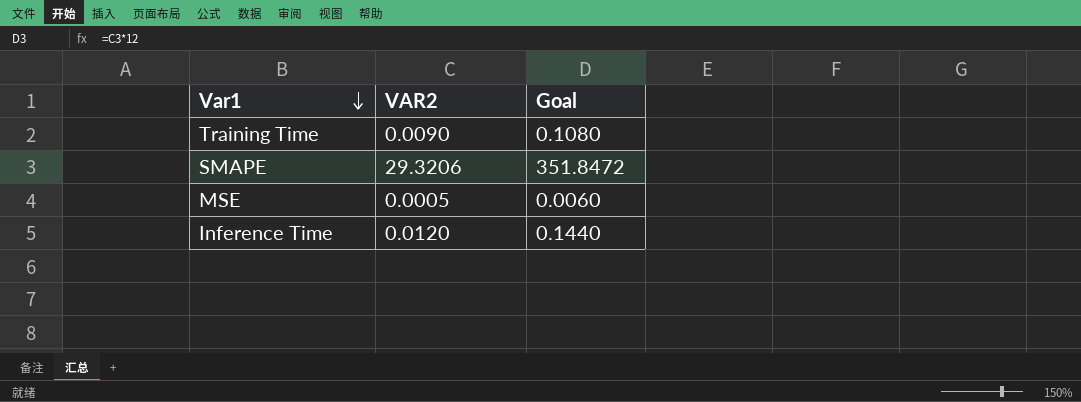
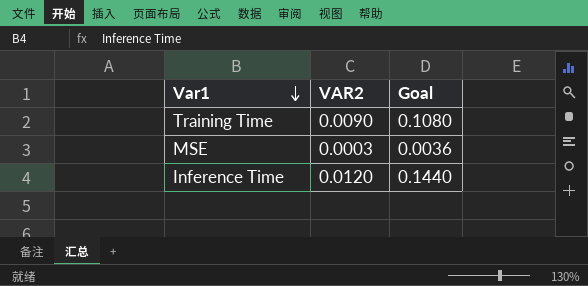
row SMAPE: 29.3206 | 351.8472 -> none
MSE | VAR2: 0.0005 -> 0.0003
MSE | Goal: 0.0060 -> 0.0036

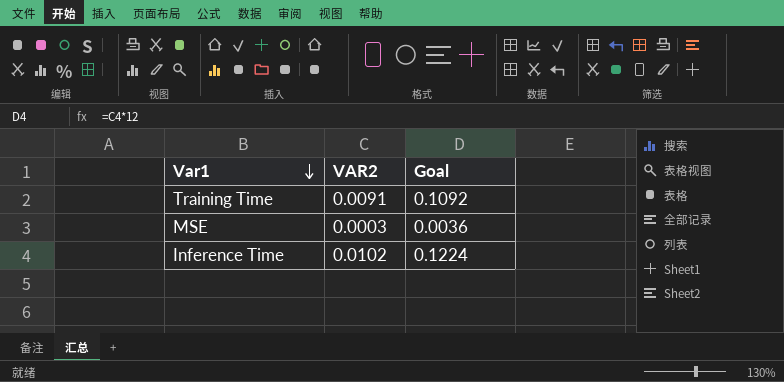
Training Time | VAR2: 0.0090 -> 0.0091
Training Time | Goal: 0.1080 -> 0.1092
Inference Time | VAR2: 0.0120 -> 0.0102
Inference Time | Goal: 0.1440 -> 0.1224

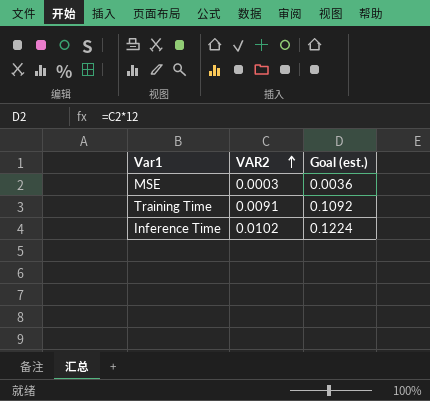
row order: Var1 descending -> VAR2 ascending
column name: Goal -> Goal (est.)

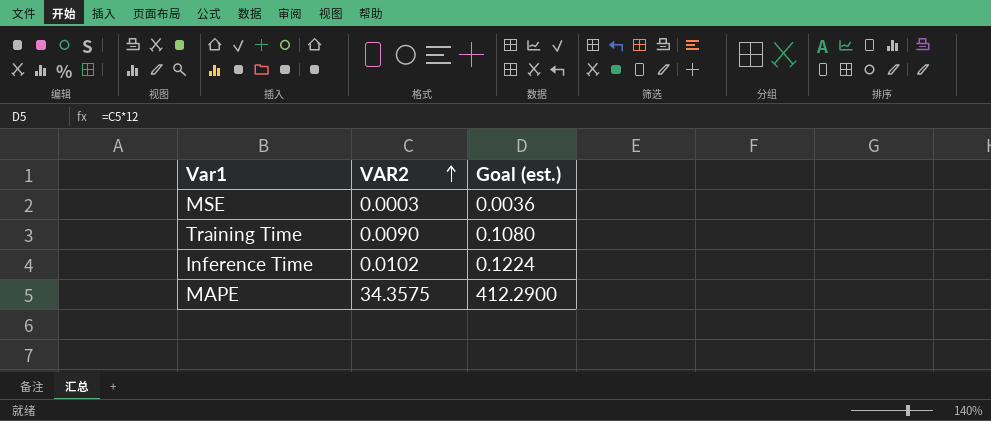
Training Time | VAR2: 0.0091 -> 0.0090
Training Time | Goal (est.): 0.1092 -> 0.1080
row MAPE: none -> 34.3575 | 412.2900

